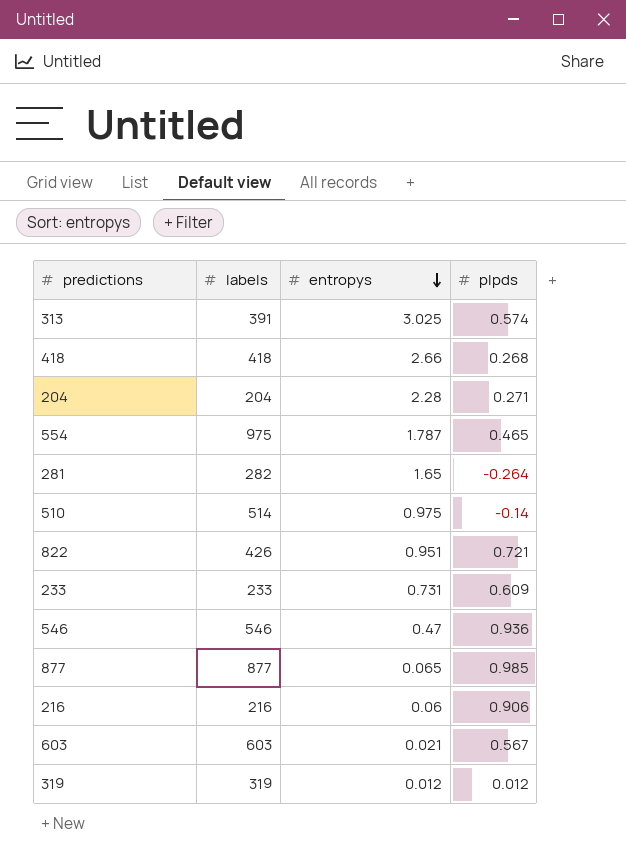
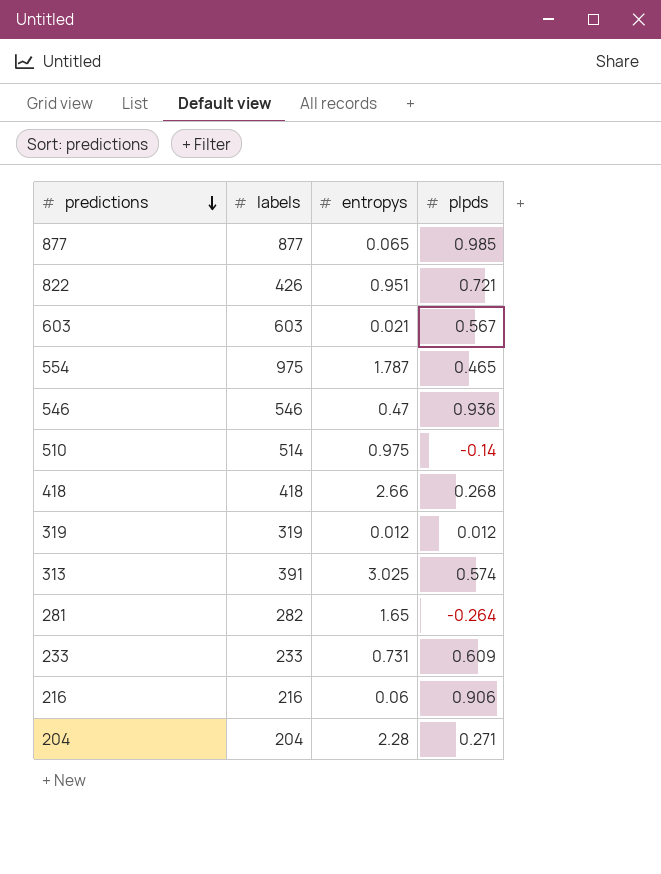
row order: entropys descending -> predictions descending

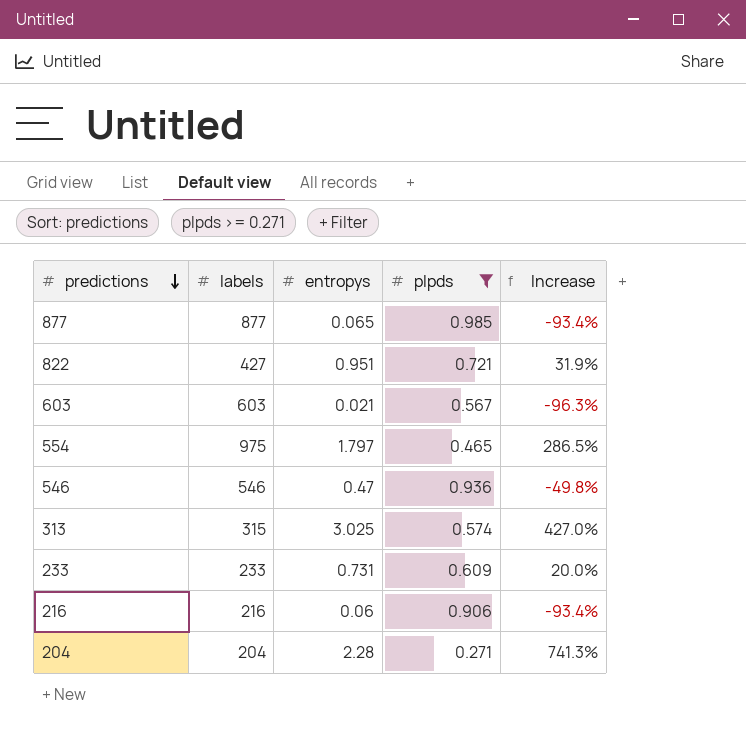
filter: none -> plpds >= 0.271
column Increase | formula: none -> ([entropys] - [plpds]) / [plpds]
822 | labels: 426 -> 427
554 | entropys: 1.787 -> 1.797
313 | labels: 391 -> 315

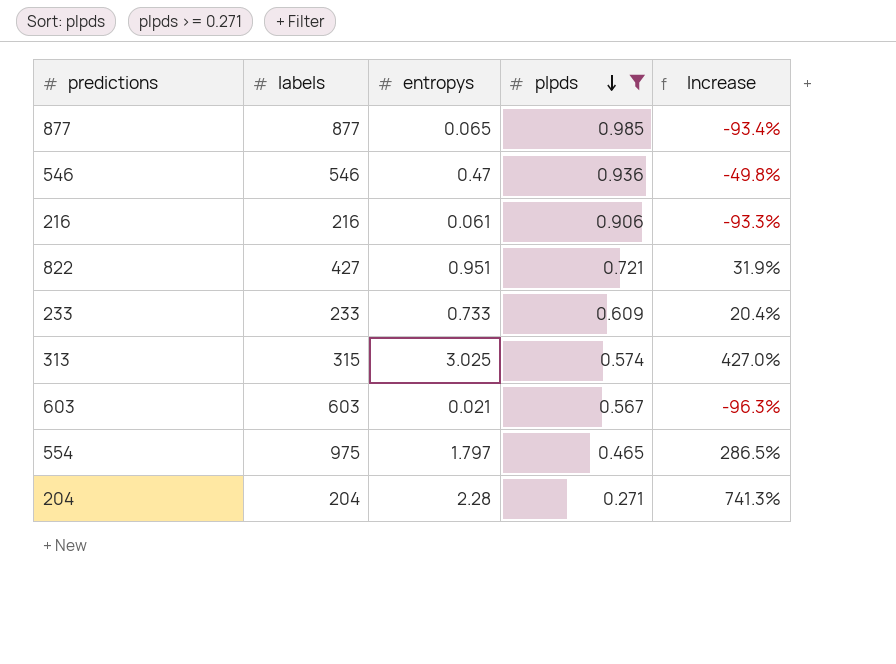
row order: predictions descending -> plpds descending
216 | entropys: 0.06 -> 0.061
216 | Increase: -93.4% -> -93.3%
233 | entropys: 0.731 -> 0.733
233 | Increase: 20.0% -> 20.4%

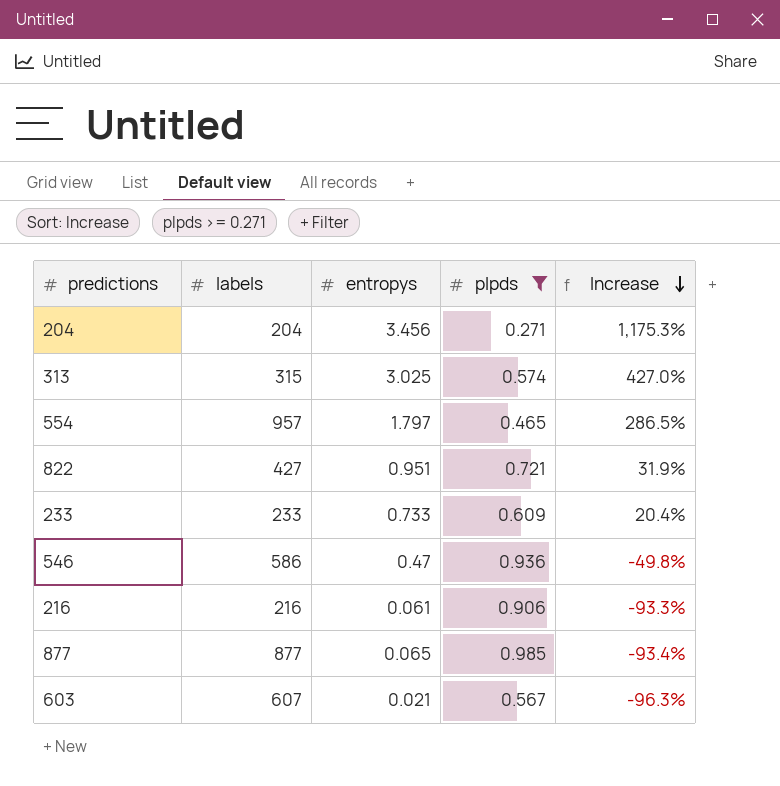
row order: plpds descending -> Increase descending
204 | entropys: 2.28 -> 3.456
204 | Increase: 741.3% -> 1,175.3%
554 | labels: 975 -> 957
546 | labels: 546 -> 586
603 | labels: 603 -> 607

